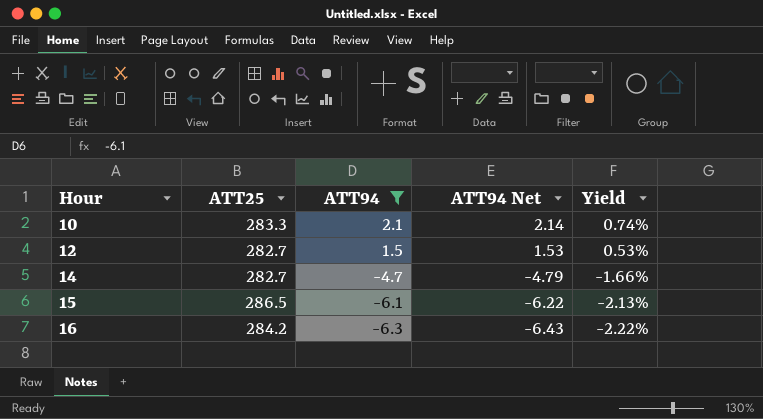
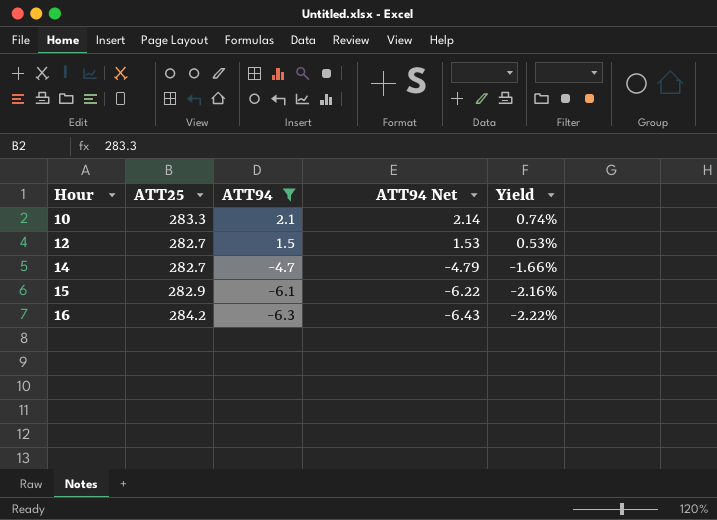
15 | ATT25: 286.5 -> 282.9
15 | Yield: -2.13% -> -2.16%

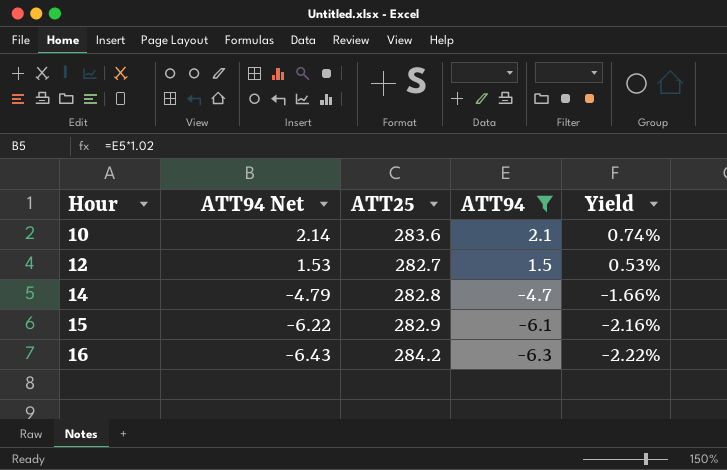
column ATT94 Net | position: 4 -> 2
10 | ATT25: 283.3 -> 283.6
14 | ATT25: 282.7 -> 282.8

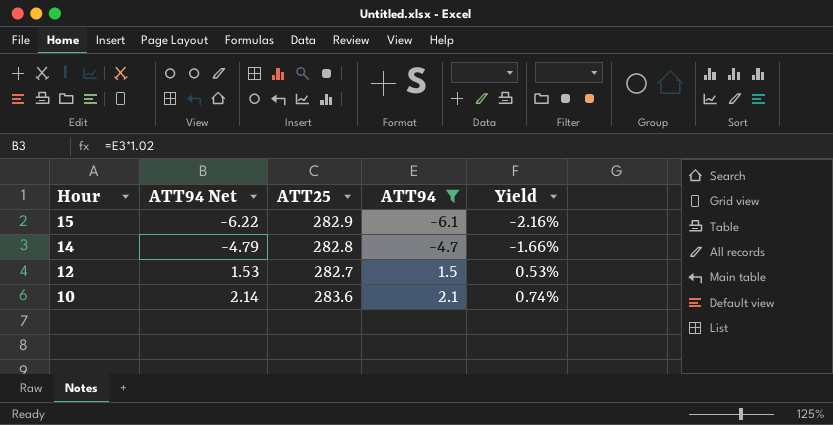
row order: Hour ascending -> Hour descending
row 16: -6.43 | 284.2 | -6.3 | -2.22% -> none

